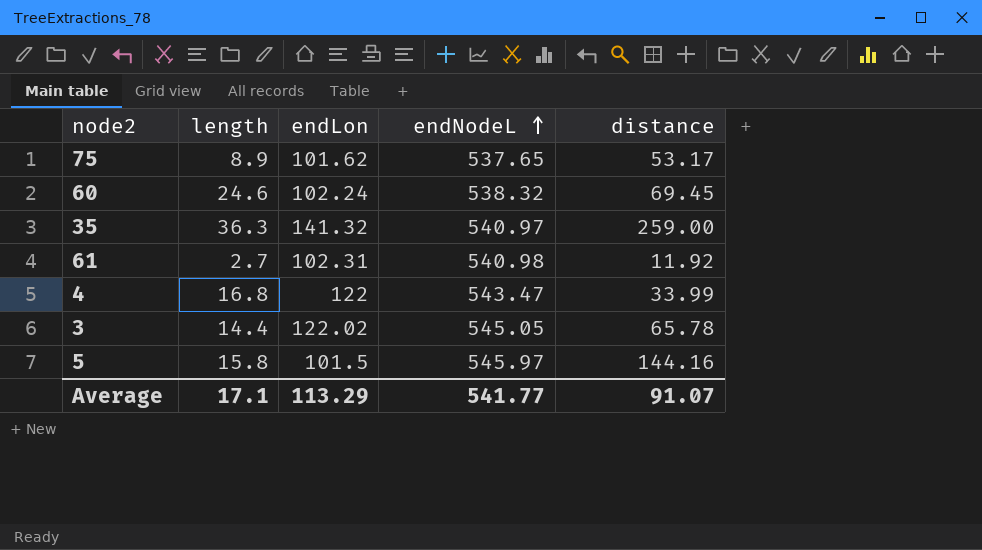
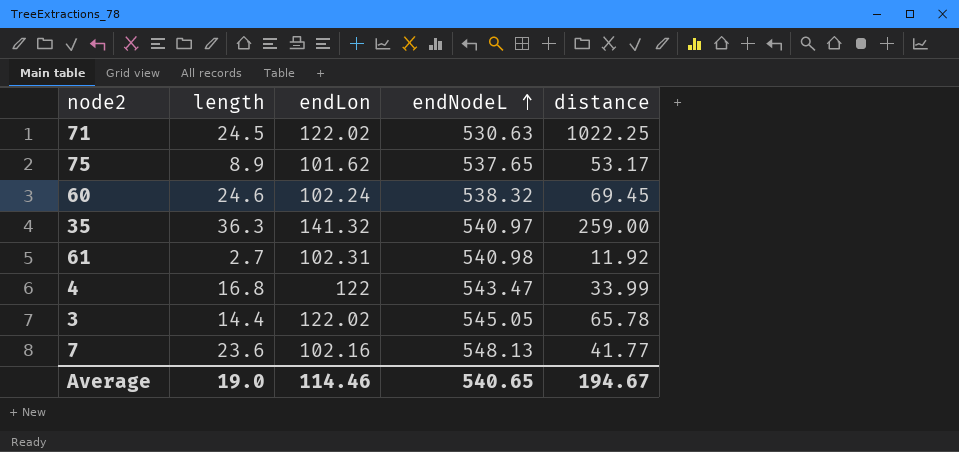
row 5: 15.8 | 101.5 | 545.97 | 144.16 -> none
row 71: none -> 24.5 | 122.02 | 530.63 | 1022.25
row 7: none -> 23.6 | 102.16 | 548.13 | 41.77
Average | length: 17.1 -> 19.0
Average | endLon: 113.29 -> 114.46
Average | endNodeL: 541.77 -> 540.65
Average | distance: 91.07 -> 194.67

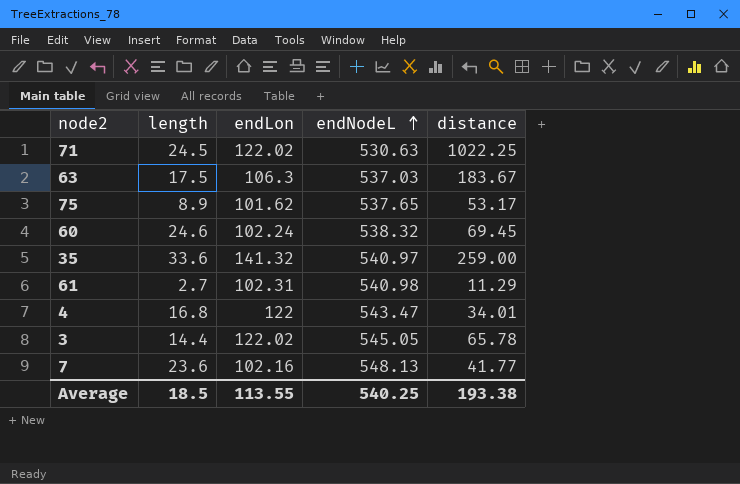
row 63: none -> 17.5 | 106.3 | 537.03 | 183.67
35 | length: 36.3 -> 33.6
61 | distance: 11.92 -> 11.29
4 | distance: 33.99 -> 34.01
Average | length: 19.0 -> 18.5
Average | endLon: 114.46 -> 113.55
Average | endNodeL: 540.65 -> 540.25
Average | distance: 194.67 -> 193.38

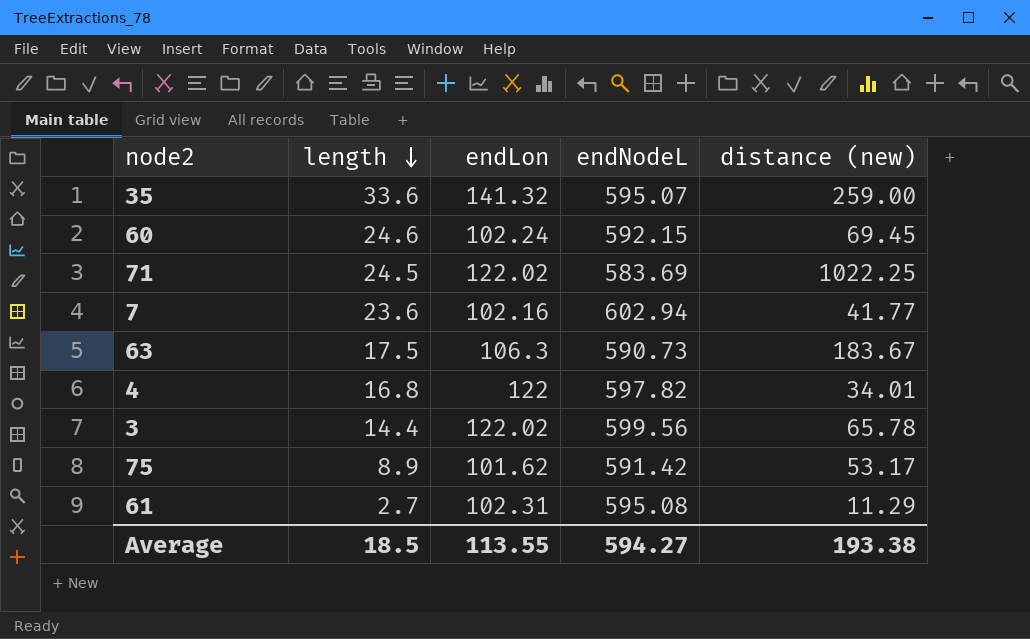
row order: endNodeL ascending -> length descending
column name: distance -> distance (new)
35 | endNodeL: 540.97 -> 595.07
60 | endNodeL: 538.32 -> 592.15
71 | endNodeL: 530.63 -> 583.69
7 | endNodeL: 548.13 -> 602.94
63 | endNodeL: 537.03 -> 590.73
4 | endNodeL: 543.47 -> 597.82
3 | endNodeL: 545.05 -> 599.56
75 | endNodeL: 537.65 -> 591.42
61 | endNodeL: 540.98 -> 595.08
Average | endNodeL: 540.25 -> 594.27

